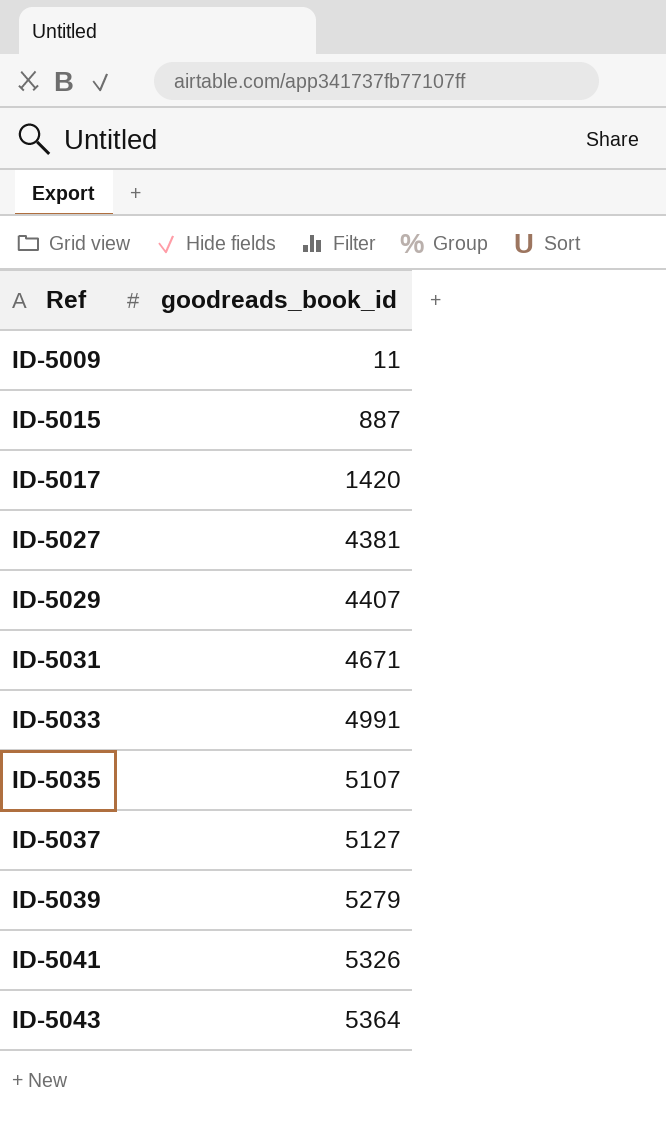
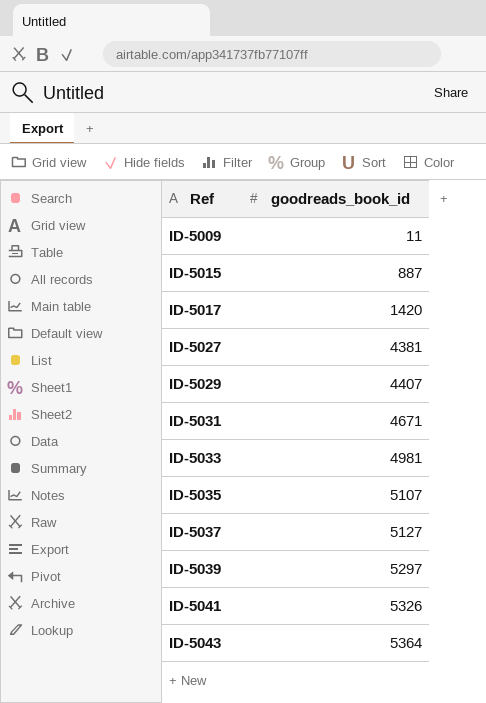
ID-5033 | goodreads_book_id: 4991 -> 4981
ID-5039 | goodreads_book_id: 5279 -> 5297

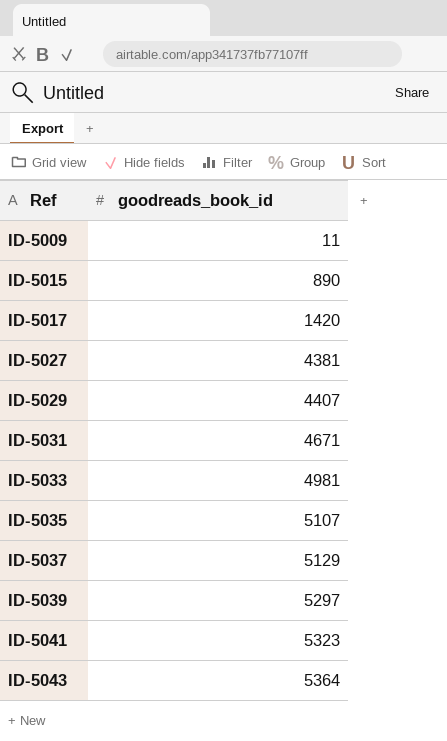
ID-5015 | goodreads_book_id: 887 -> 890
ID-5037 | goodreads_book_id: 5127 -> 5129
ID-5041 | goodreads_book_id: 5326 -> 5323

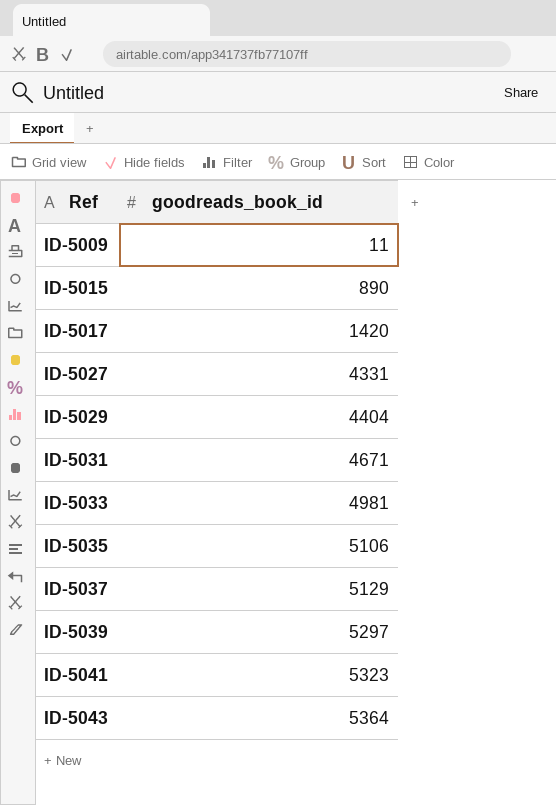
ID-5027 | goodreads_book_id: 4381 -> 4331
ID-5029 | goodreads_book_id: 4407 -> 4404
ID-5035 | goodreads_book_id: 5107 -> 5106

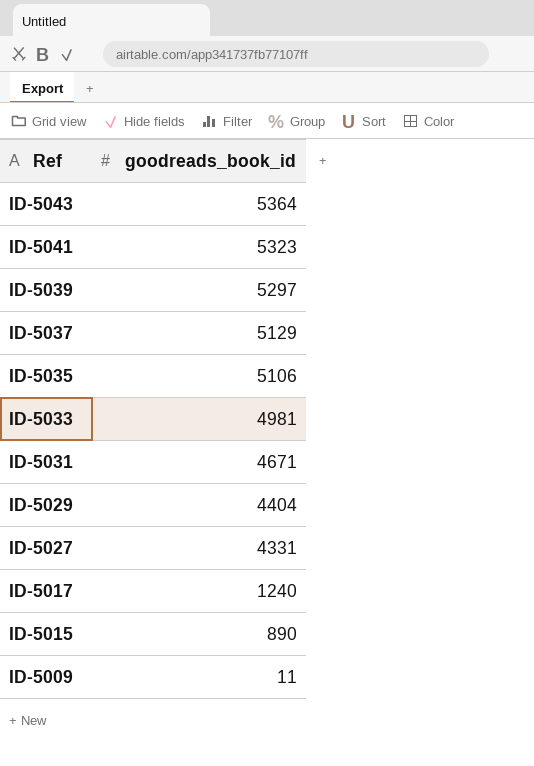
row order: Ref ascending -> Ref descending
ID-5017 | goodreads_book_id: 1420 -> 1240

